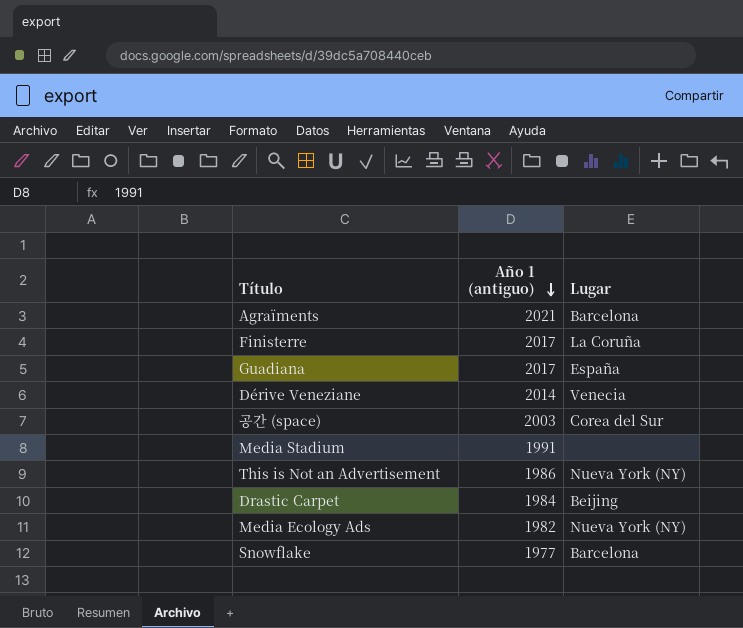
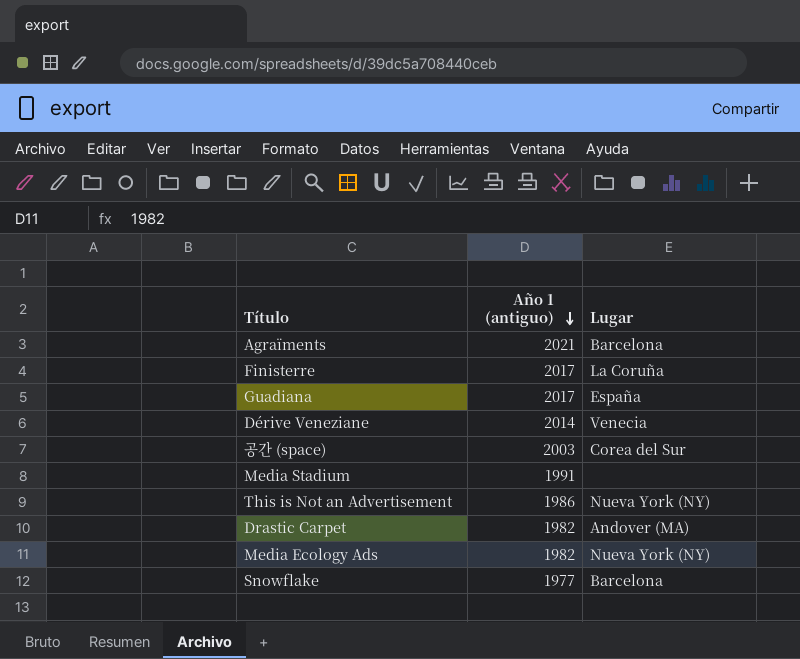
Drastic Carpet | Año 1 (antiguo): 1984 -> 1982
Drastic Carpet | Lugar: Beijing -> Andover (MA)

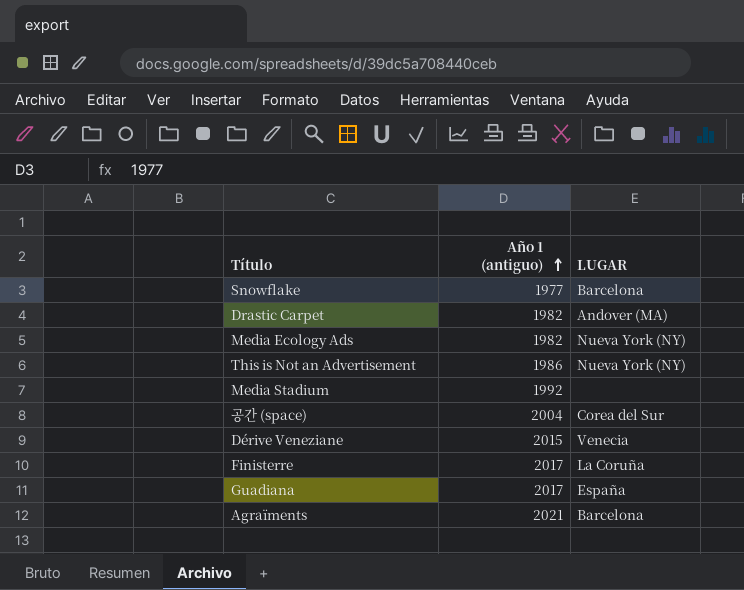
row order: Año 1 (antiguo) descending -> Año 1 (antiguo) ascending
column name: Lugar -> LUGAR
Media Stadium | Año 1 (antiguo): 1991 -> 1992
공간 (space) | Año 1 (antiguo): 2003 -> 2004
Dérive Veneziane | Año 1 (antiguo): 2014 -> 2015

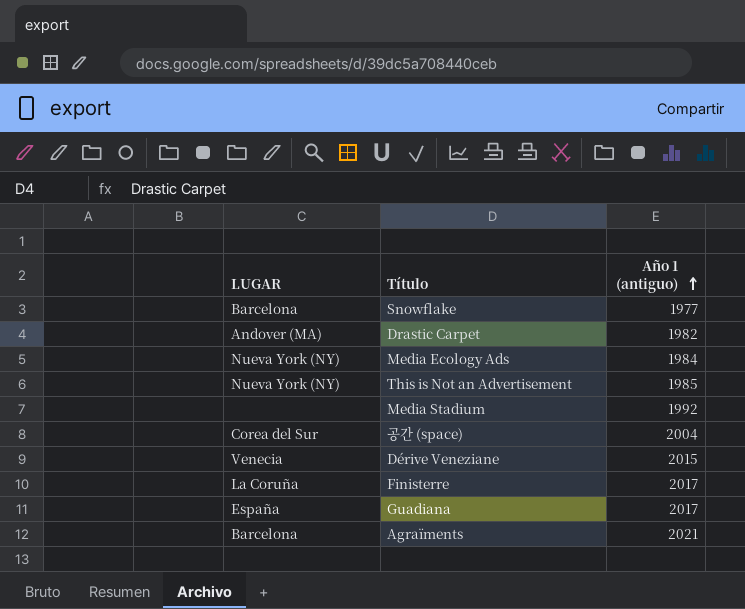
column LUGAR | position: 3 -> 1
Media Ecology Ads | Año 1 (antiguo): 1982 -> 1984
This is Not an Advertisement | Año 1 (antiguo): 1986 -> 1985

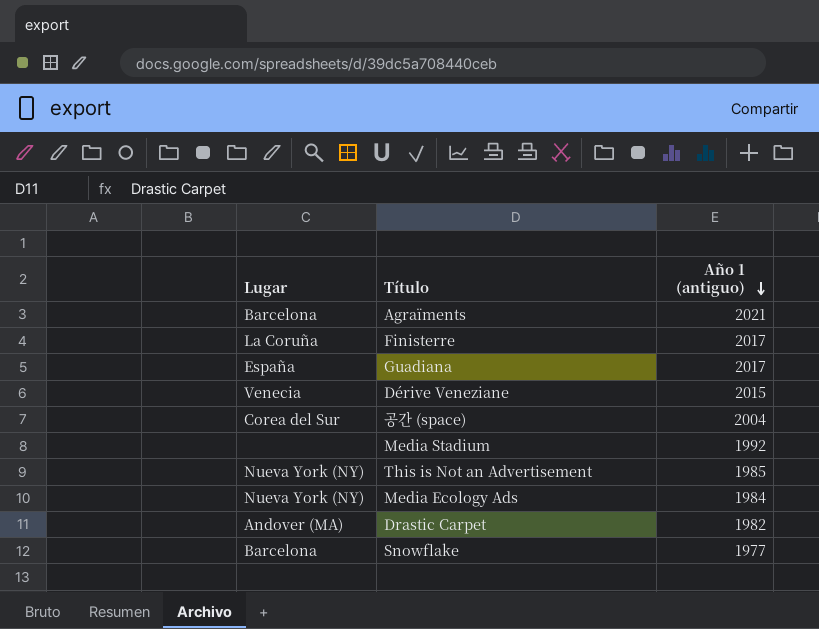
row order: Año 1 (antiguo) ascending -> Año 1 (antiguo) descending
column name: LUGAR -> Lugar

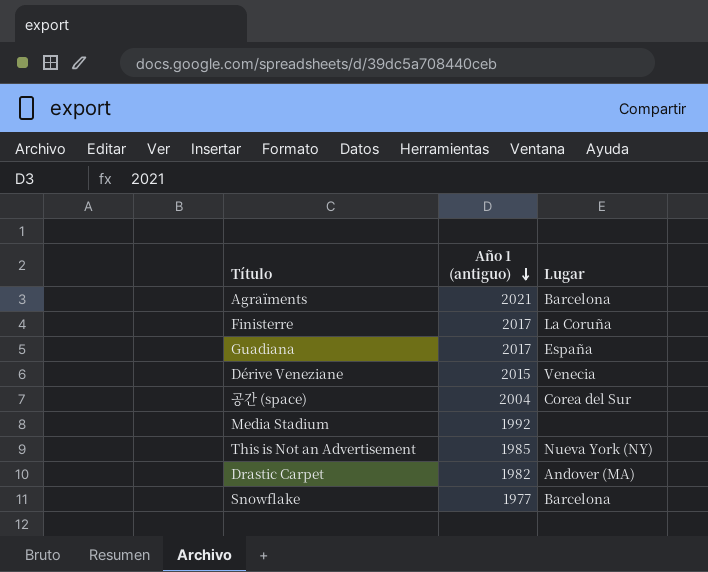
column Lugar | position: 1 -> 3
row Media Ecology Ads: Nueva York (NY) | 1984 -> none

